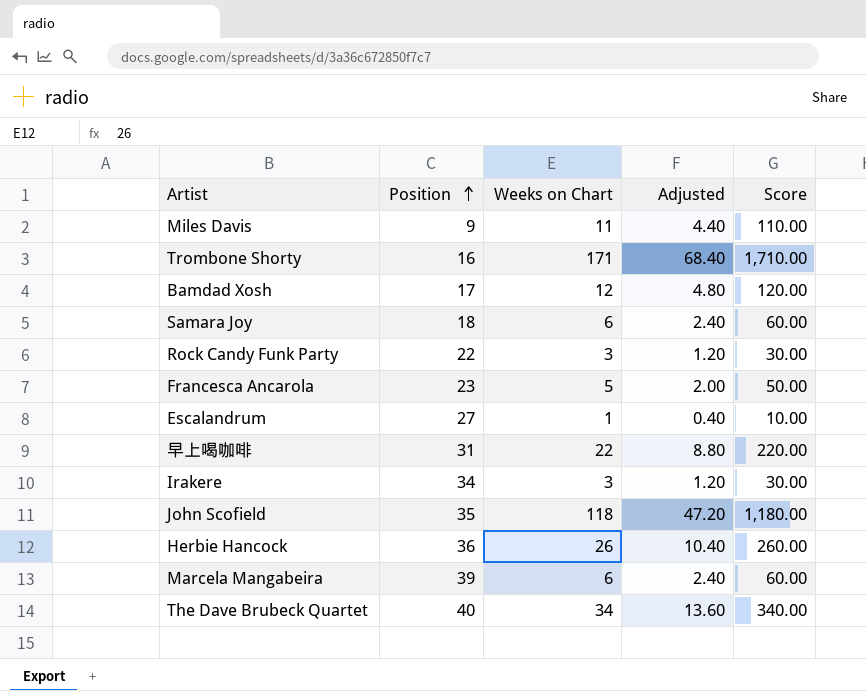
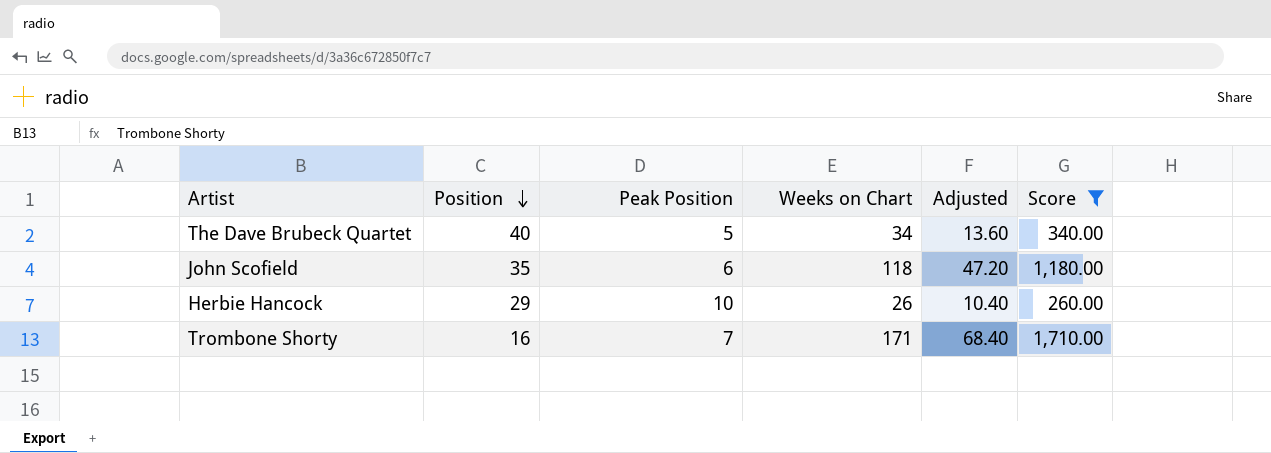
filter: none -> Score >= 260.00
row order: Position ascending -> Position descending
column Peak Position | position: none -> 3
Herbie Hancock | Position: 36 -> 29

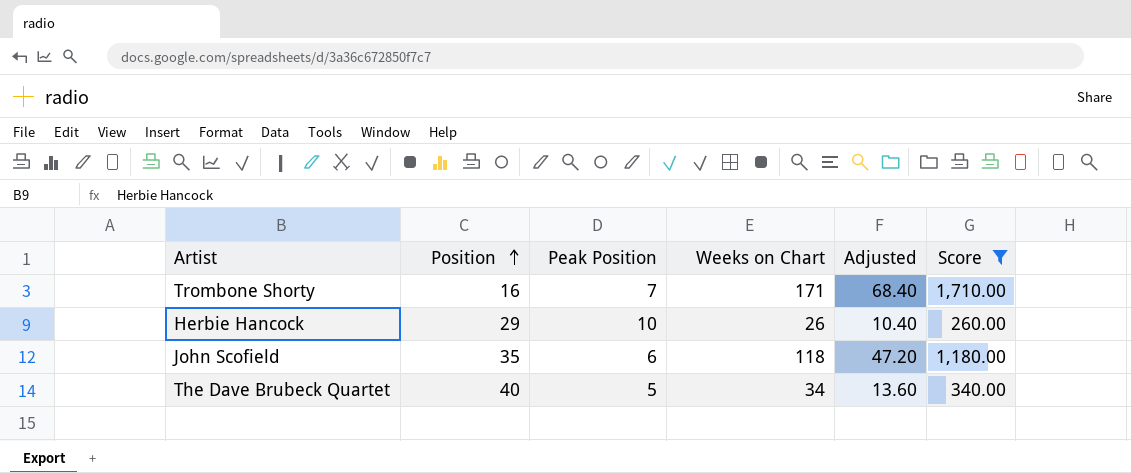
row order: Position descending -> Position ascending

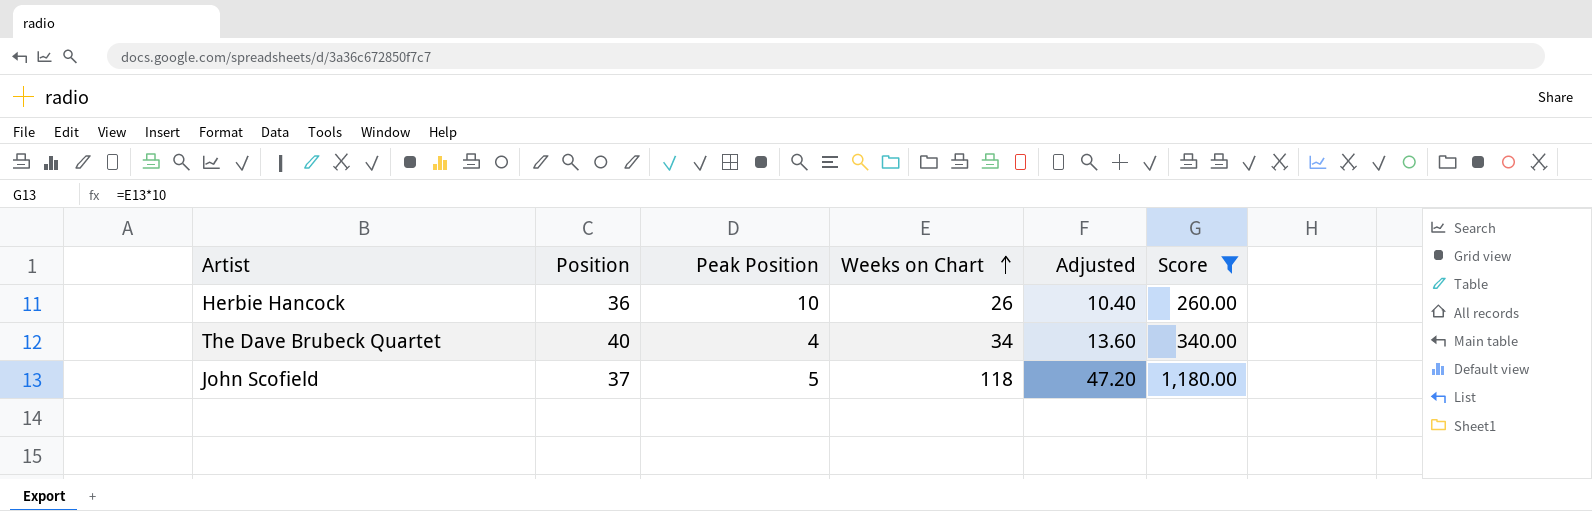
row order: Position ascending -> Weeks on Chart ascending
row Trombone Shorty: 16 | 7 | 171 | 68.40 | 1,710.00 -> none
Herbie Hancock | Position: 29 -> 36
The Dave Brubeck Quartet | Peak Position: 5 -> 4
John Scofield | Position: 35 -> 37
John Scofield | Peak Position: 6 -> 5

